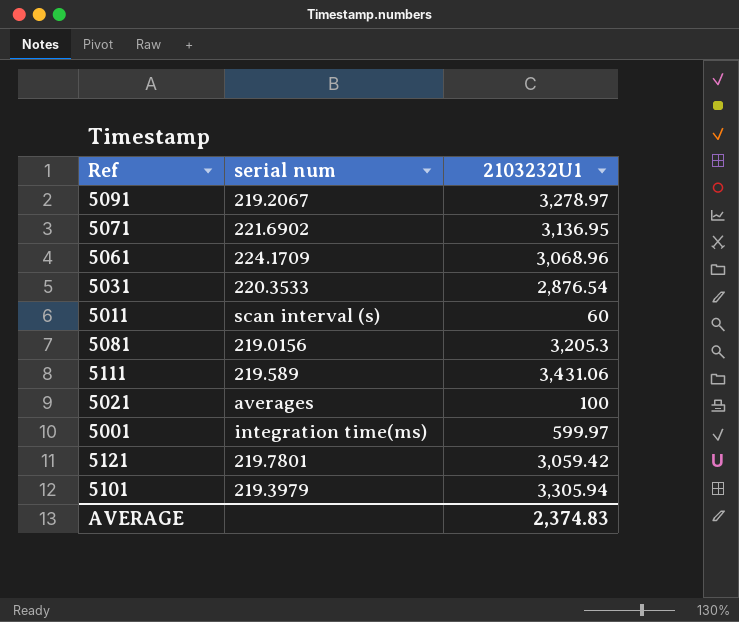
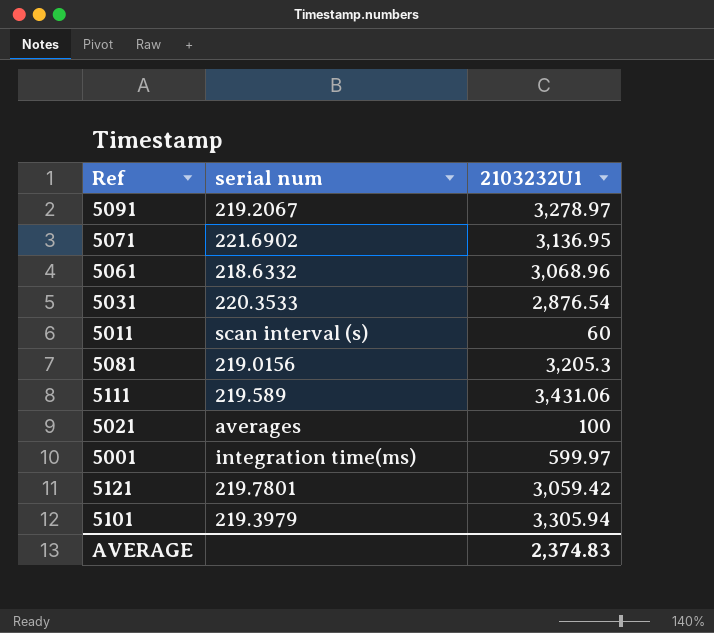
5061 | serial num: 224.1709 -> 218.6332

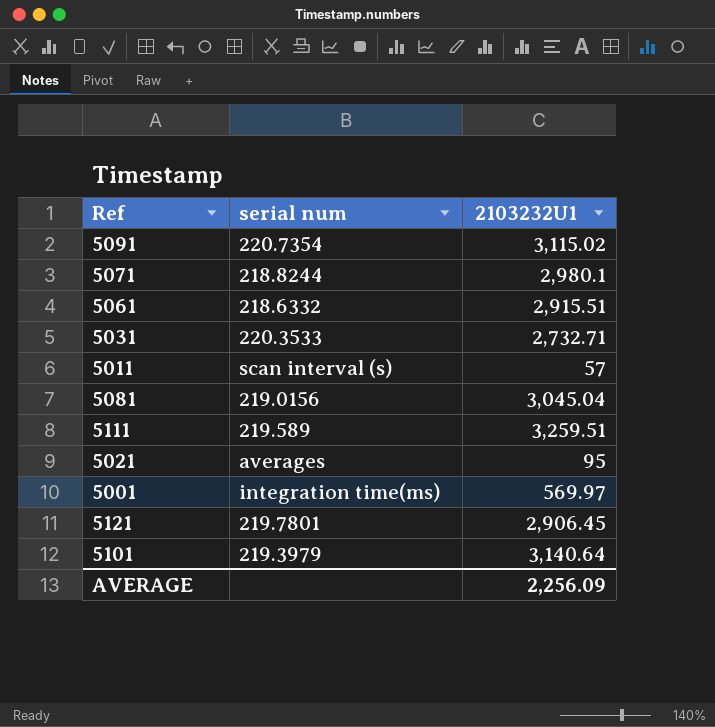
5091 | serial num: 219.2067 -> 220.7354
5091 | 2103232U1: 3,278.97 -> 3,115.02
5071 | serial num: 221.6902 -> 218.8244
5071 | 2103232U1: 3,136.95 -> 2,980.1
5061 | 2103232U1: 3,068.96 -> 2,915.51
5031 | 2103232U1: 2,876.54 -> 2,732.71
5011 | 2103232U1: 60 -> 57
5081 | 2103232U1: 3,205.3 -> 3,045.04
5111 | 2103232U1: 3,431.06 -> 3,259.51
5021 | 2103232U1: 100 -> 95
5001 | 2103232U1: 599.97 -> 569.97
5121 | 2103232U1: 3,059.42 -> 2,906.45
5101 | 2103232U1: 3,305.94 -> 3,140.64
AVERAGE | 2103232U1: 2,374.83 -> 2,256.09

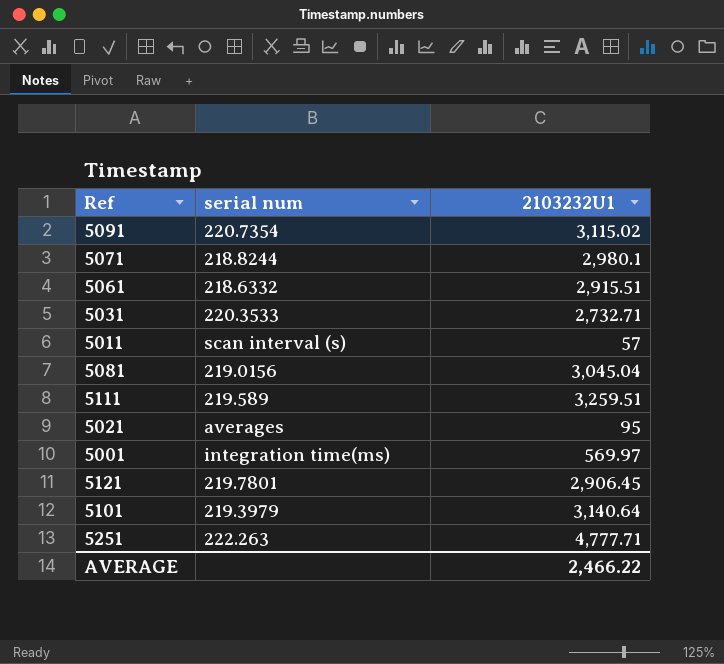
row 5251: none -> 222.263 | 4,777.71
AVERAGE | 2103232U1: 2,256.09 -> 2,466.22

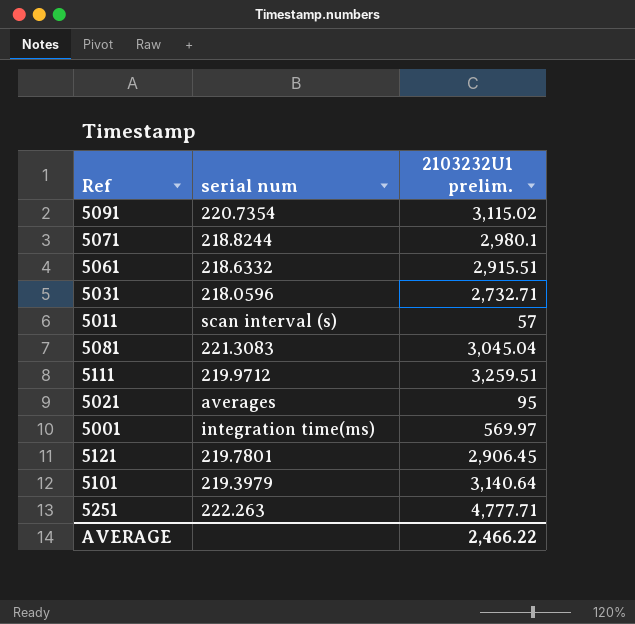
column name: 2103232U1 -> 2103232U1 prelim.
5031 | serial num: 220.3533 -> 218.0596
5081 | serial num: 219.0156 -> 221.3083
5111 | serial num: 219.589 -> 219.9712

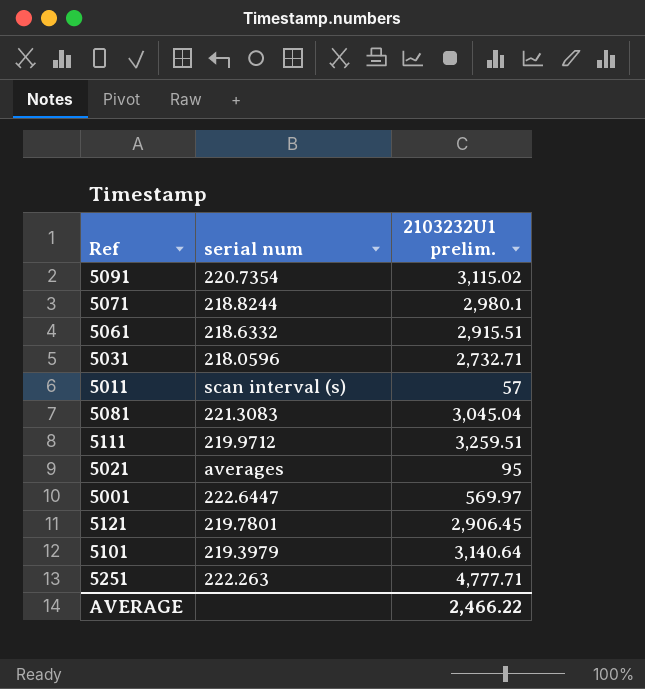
5001 | serial num: integration time(ms) -> 222.6447

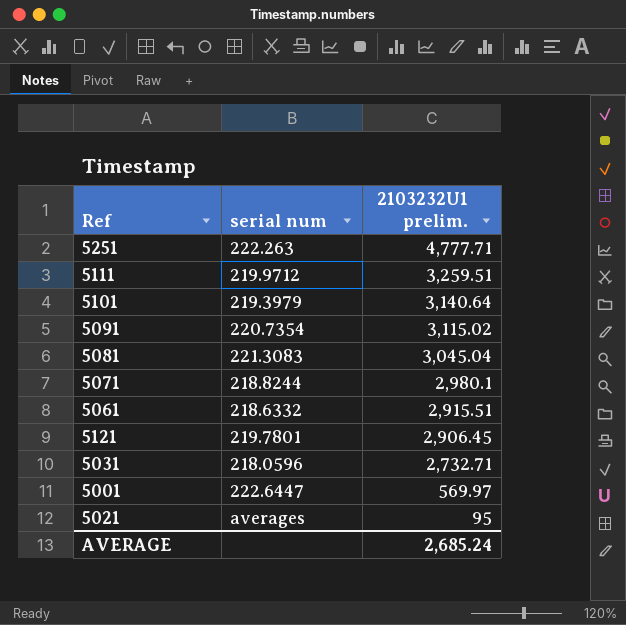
row order: none -> 2103232U1 prelim. descending
row 5011: scan interval (s) | 57 -> none
AVERAGE | 2103232U1 prelim.: 2,466.22 -> 2,685.24

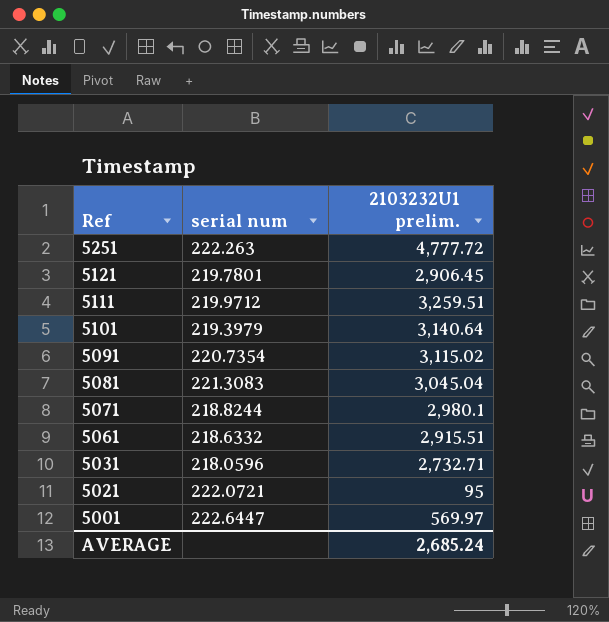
row order: 2103232U1 prelim. descending -> Ref descending
5251 | 2103232U1 prelim.: 4,777.71 -> 4,777.72
5021 | serial num: averages -> 222.0721

